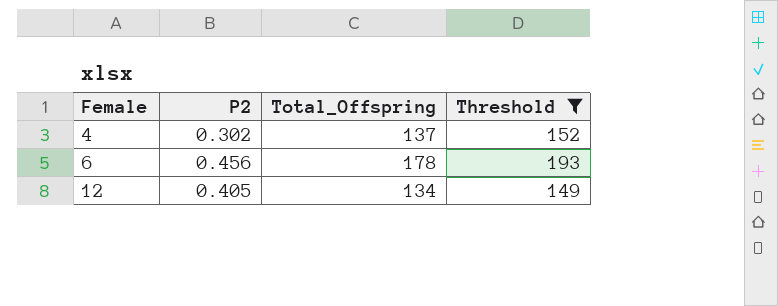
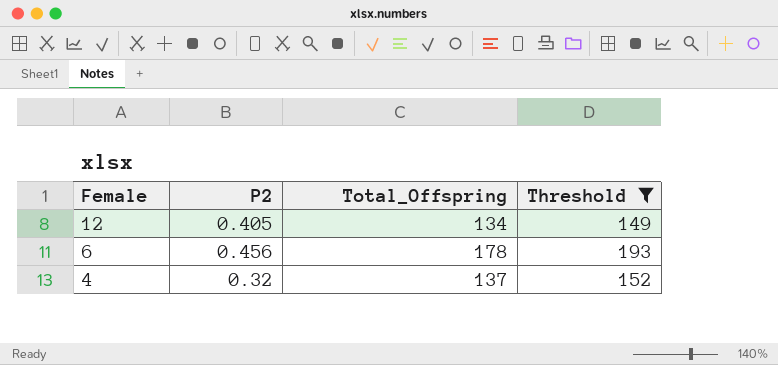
row order: Female ascending -> Female descending
4 | P2: 0.302 -> 0.32

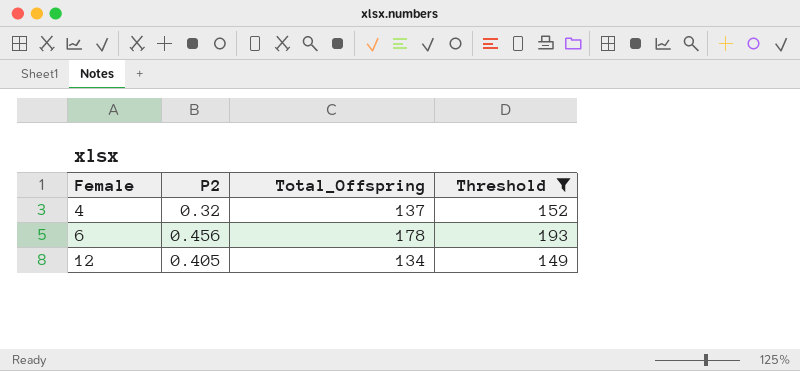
row order: Female descending -> Female ascending

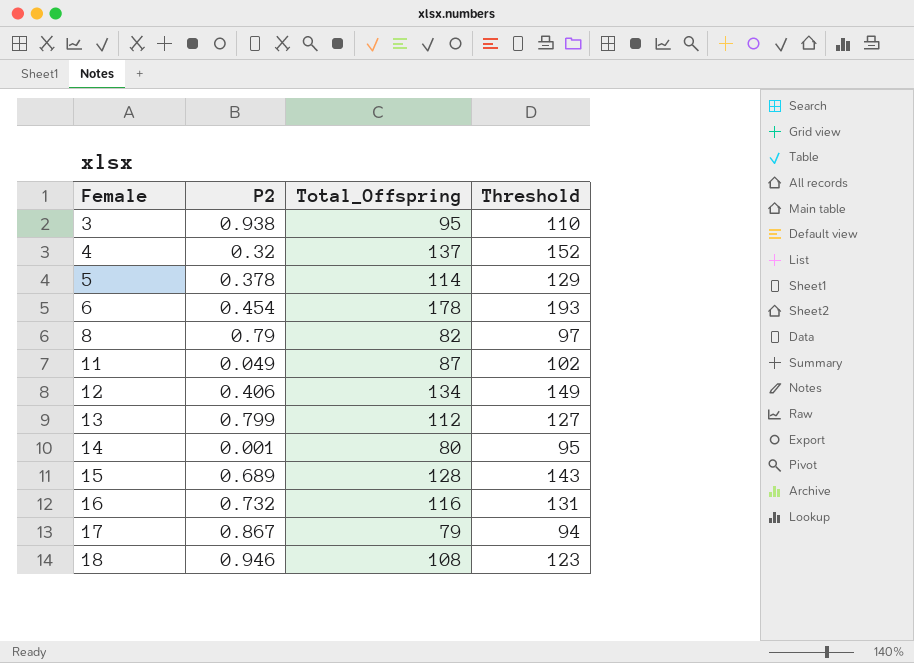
filter: Threshold >= 149 -> none
6 | P2: 0.456 -> 0.454
12 | P2: 0.405 -> 0.406

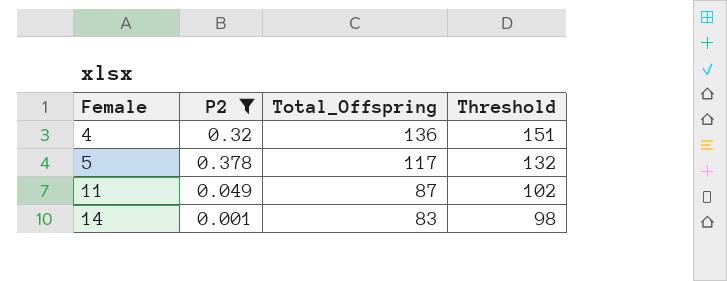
filter: none -> P2 <= 0.378
4 | Total_Offspring: 137 -> 136
4 | Threshold: 152 -> 151
5 | Total_Offspring: 114 -> 117
5 | Threshold: 129 -> 132
14 | Total_Offspring: 80 -> 83
14 | Threshold: 95 -> 98

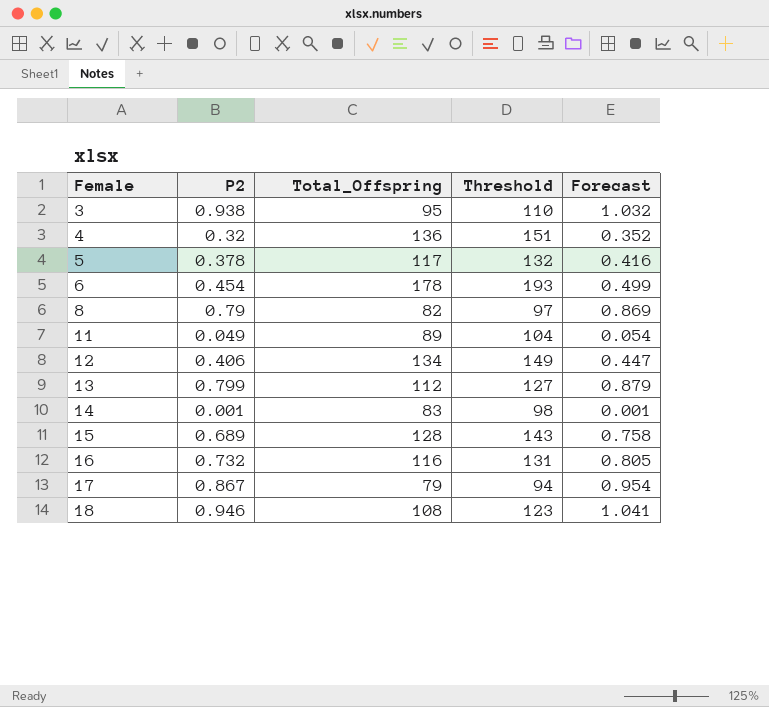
filter: P2 <= 0.378 -> none
column Forecast | formula: none -> [P2] * 1.1
11 | Total_Offspring: 87 -> 89
11 | Threshold: 102 -> 104

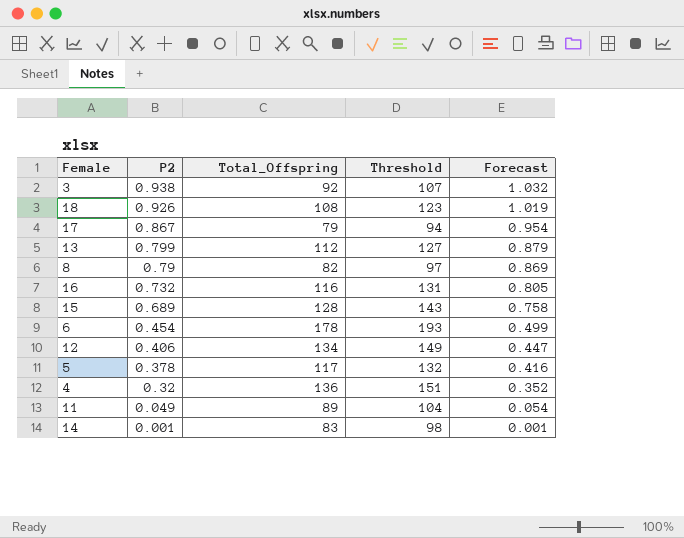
row order: Female ascending -> P2 descending
3 | Total_Offspring: 95 -> 92
3 | Threshold: 110 -> 107
18 | P2: 0.946 -> 0.926
18 | Forecast: 1.041 -> 1.019

